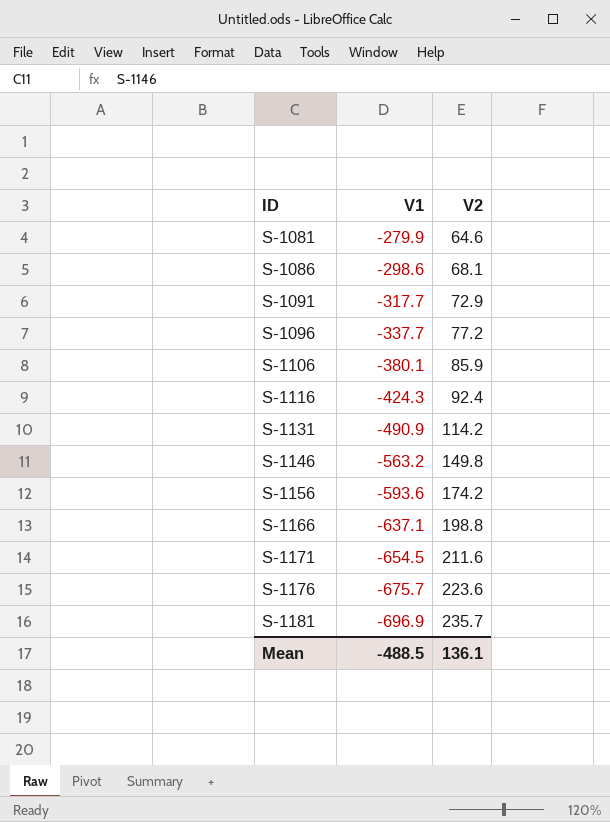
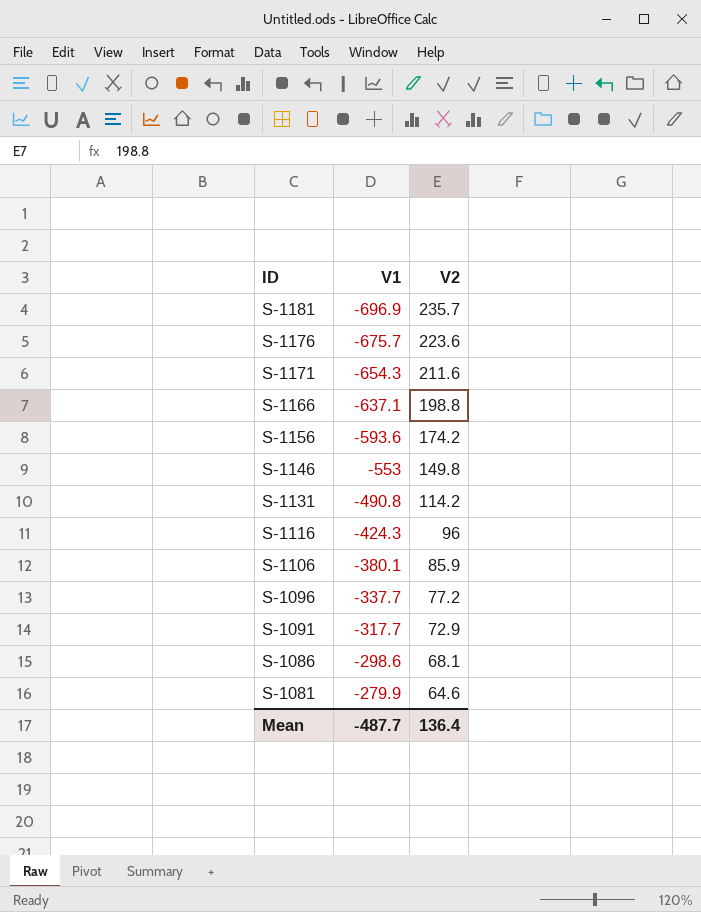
row order: ID ascending -> ID descending
S-1171 | V1: -654.5 -> -654.3
S-1146 | V1: -563.2 -> -553
S-1131 | V1: -490.9 -> -490.8
S-1116 | V2: 92.4 -> 96
Mean | V1: -488.5 -> -487.7
Mean | V2: 136.1 -> 136.4

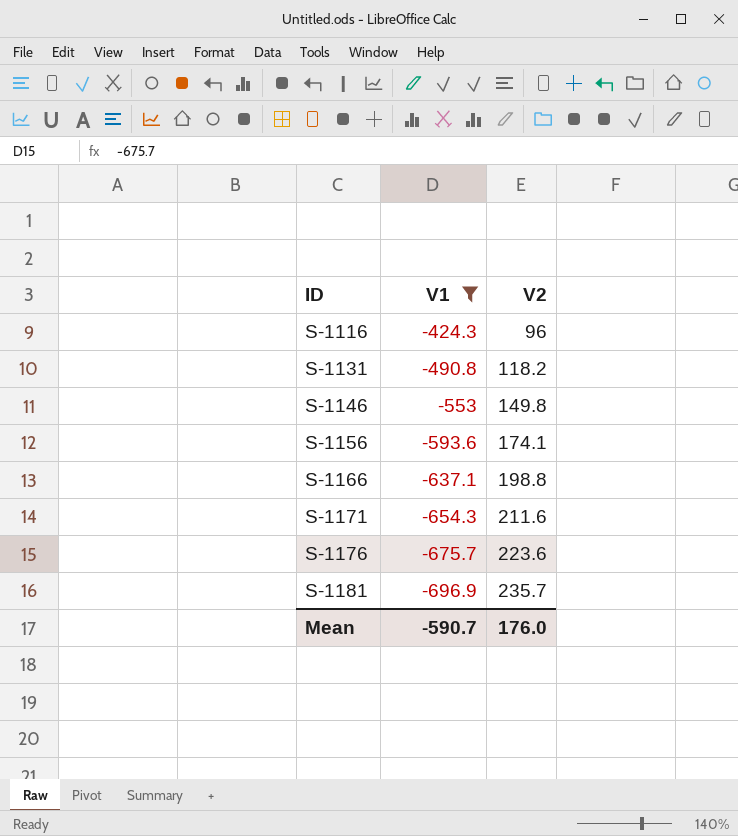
filter: none -> V1 <= -424.3
row order: ID descending -> ID ascending
S-1131 | V2: 114.2 -> 118.2
S-1156 | V2: 174.2 -> 174.1
Mean | V1: -487.7 -> -590.7
Mean | V2: 136.4 -> 176.0

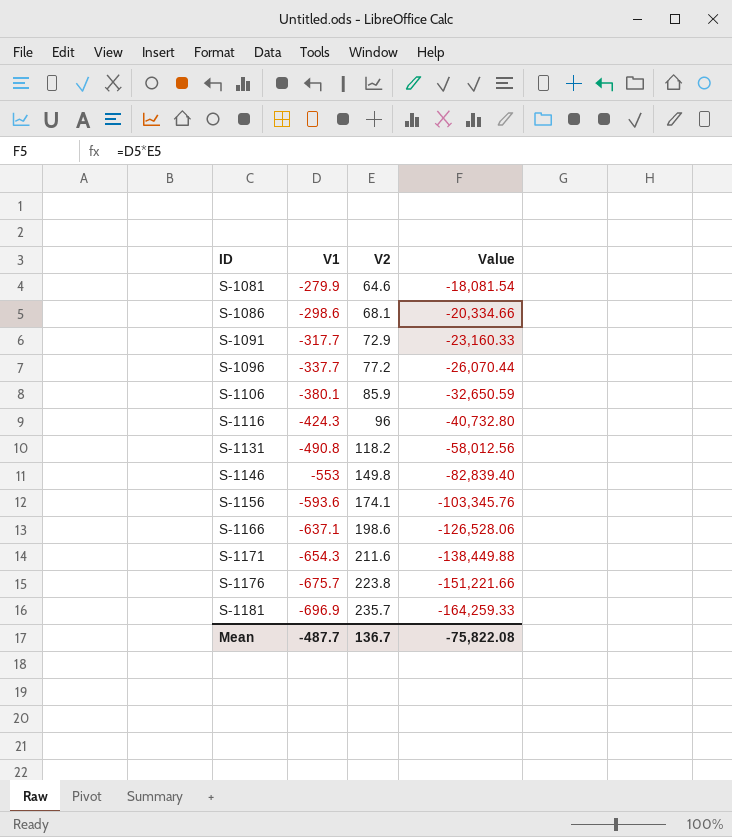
filter: V1 <= -424.3 -> none
column Value | formula: none -> [V1] * [V2]
S-1166 | V2: 198.8 -> 198.6
S-1176 | V2: 223.6 -> 223.8
Mean | V1: -590.7 -> -487.7
Mean | V2: 176.0 -> 136.7

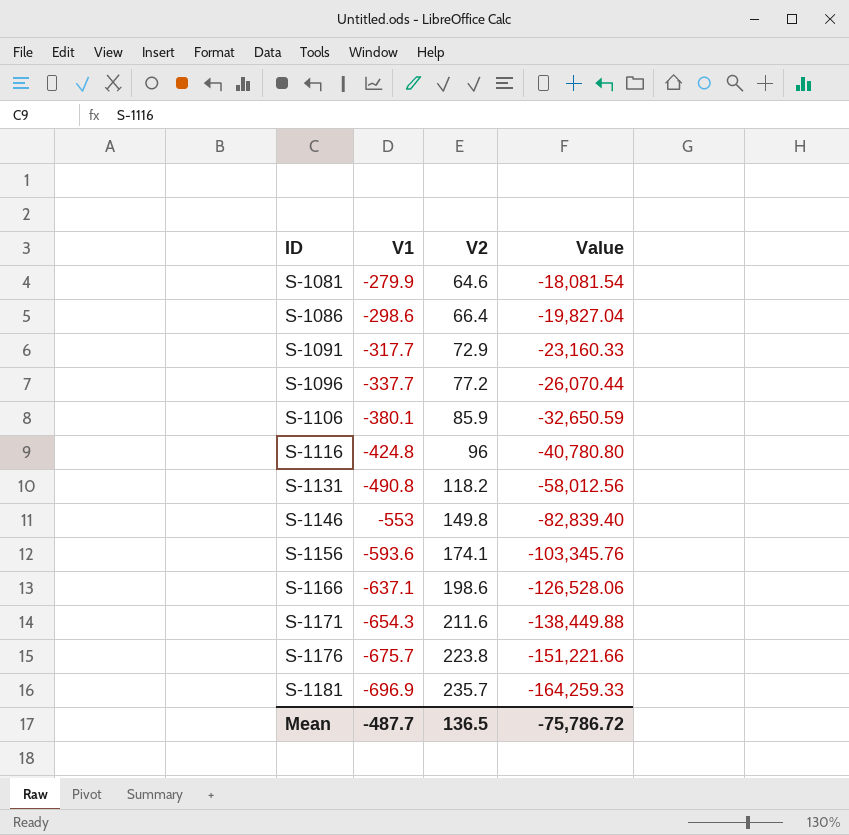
S-1086 | V2: 68.1 -> 66.4
S-1086 | Value: -20,334.66 -> -19,827.04
S-1116 | V1: -424.3 -> -424.8
S-1116 | Value: -40,732.80 -> -40,780.80
Mean | V2: 136.7 -> 136.5
Mean | Value: -75,822.08 -> -75,786.72

